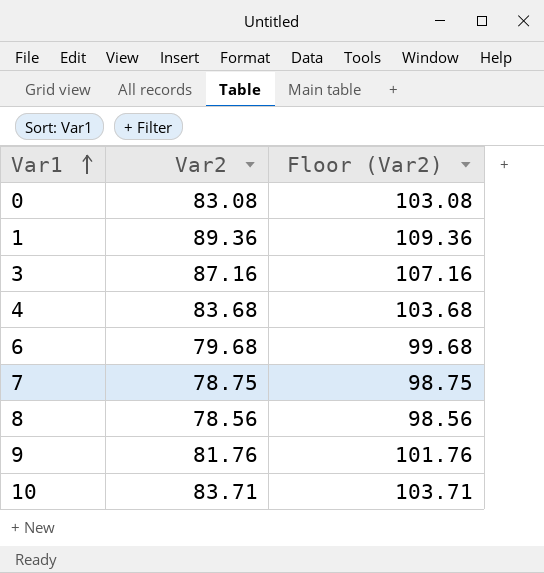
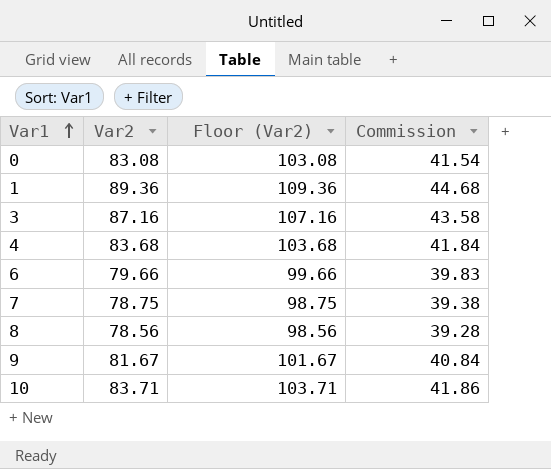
column Commission | formula: none -> [Var2] * 0.5
6 | Var2: 79.68 -> 79.66
6 | Floor (Var2): 99.68 -> 99.66
9 | Var2: 81.76 -> 81.67
9 | Floor (Var2): 101.76 -> 101.67

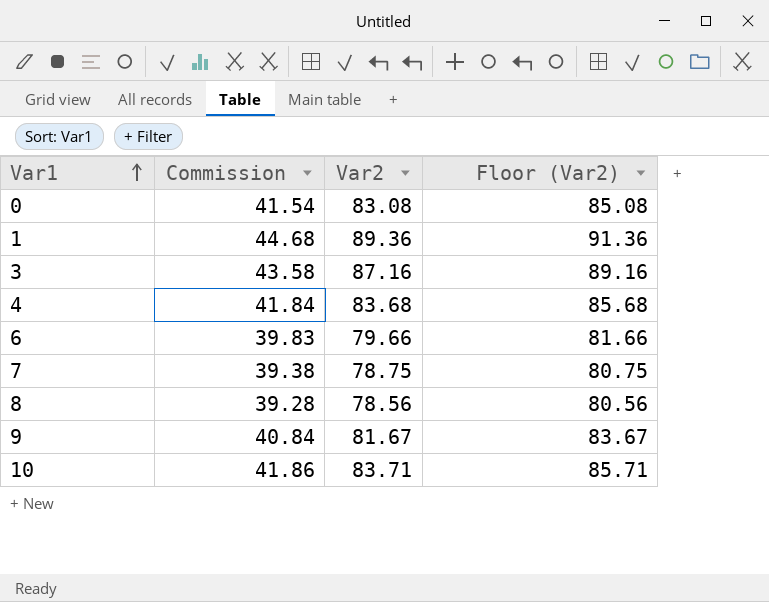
column Commission | position: 4 -> 2
column Floor (Var2) | formula: [Var2] + 20 -> [Var2] + 2

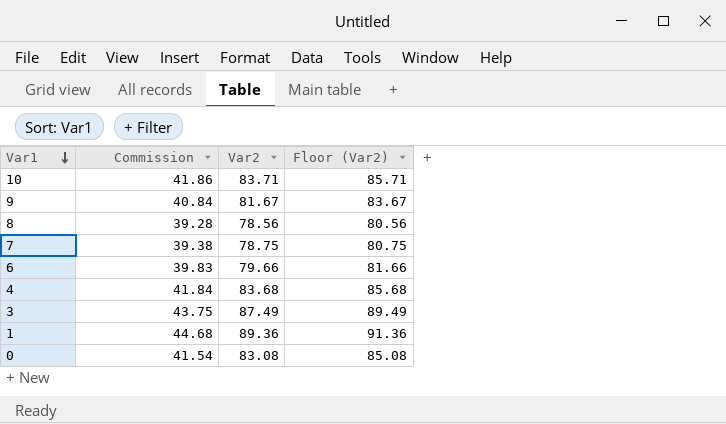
row order: Var1 ascending -> Var1 descending
3 | Commission: 43.58 -> 43.75
3 | Var2: 87.16 -> 87.49
3 | Floor (Var2): 89.16 -> 89.49

